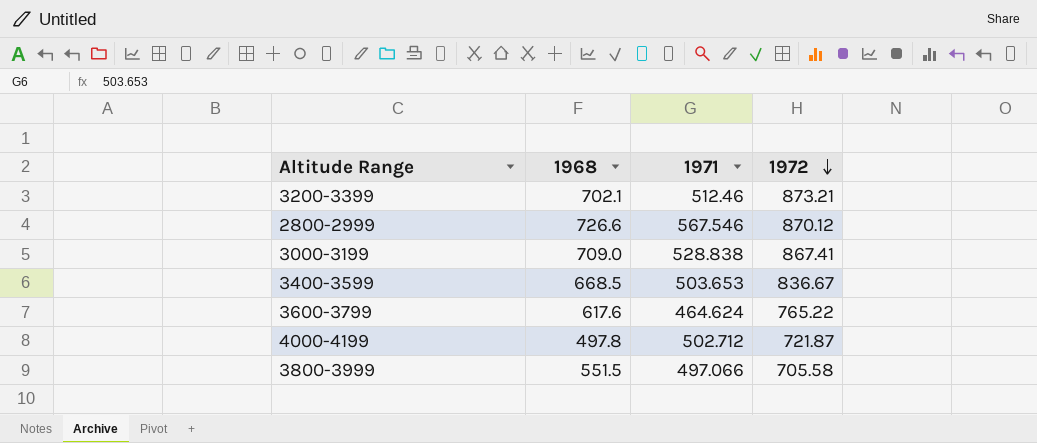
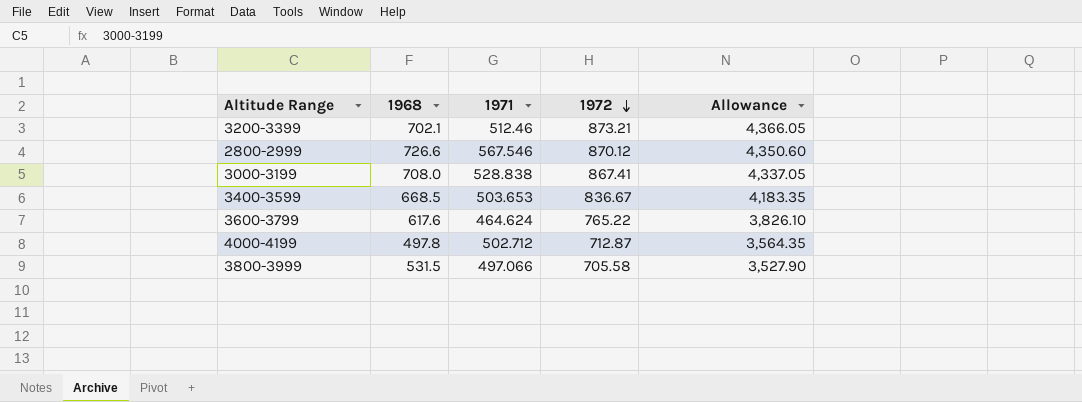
column Allowance | formula: none -> [1972] * 5
3000-3199 | 1968: 709.0 -> 708.0
4000-4199 | 1972: 721.87 -> 712.87
3800-3999 | 1968: 551.5 -> 531.5

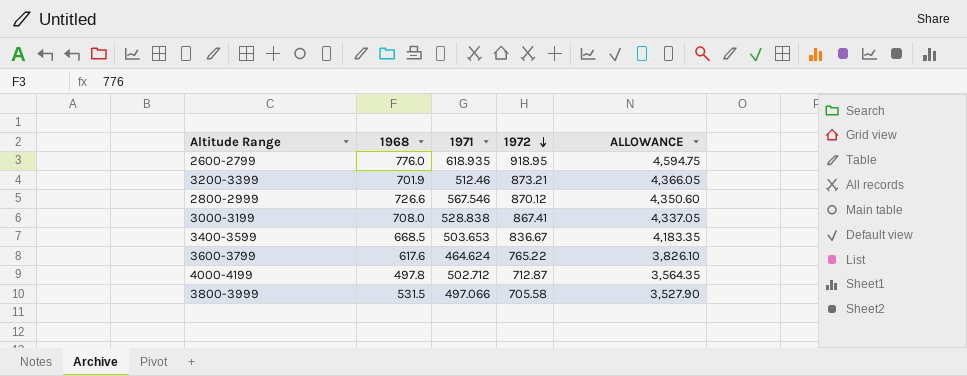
column name: Allowance -> ALLOWANCE
row 2600-2799: none -> 776.0 | 618.935 | 918.95 | 4,594.75
3200-3399 | 1968: 702.1 -> 701.9

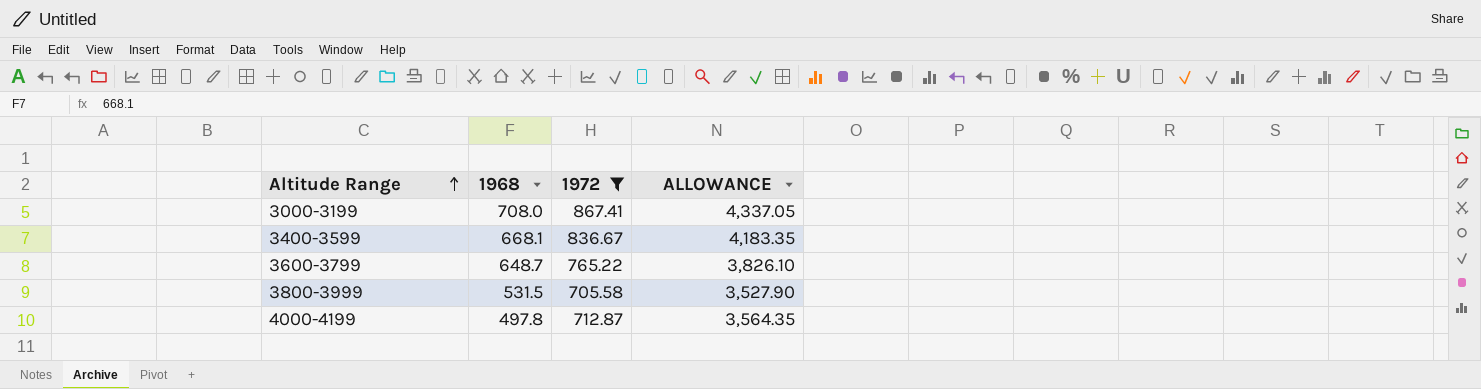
filter: none -> 1972 <= 867.41
row order: 1972 descending -> Altitude Range ascending
column 1971 | position: 3 -> none
3400-3599 | 1968: 668.5 -> 668.1
3600-3799 | 1968: 617.6 -> 648.7

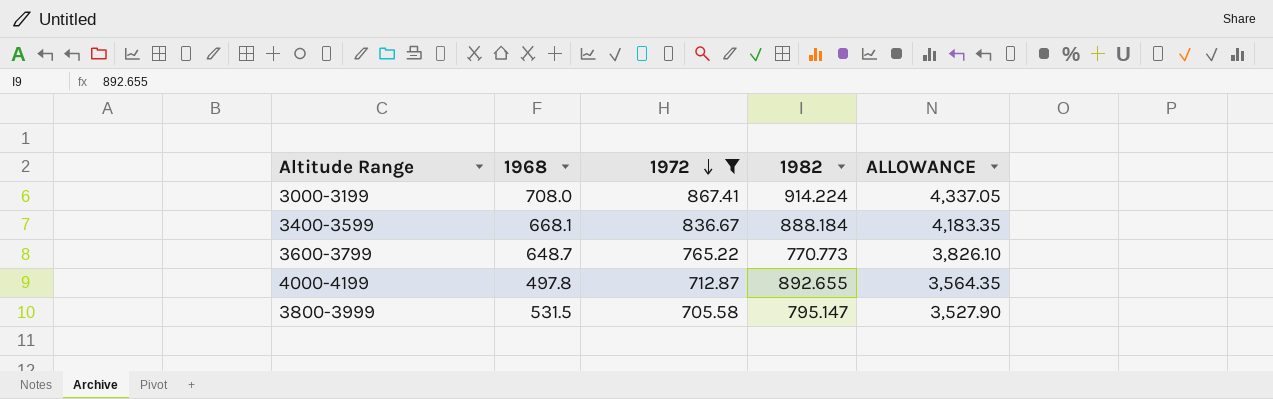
row order: Altitude Range ascending -> 1972 descending
column 1982 | position: none -> 4

